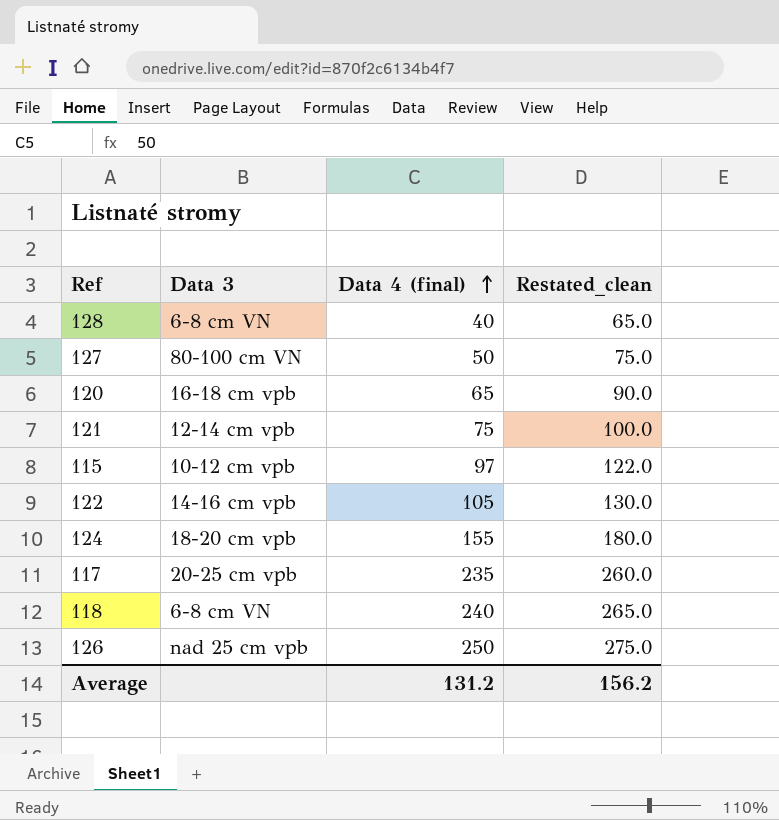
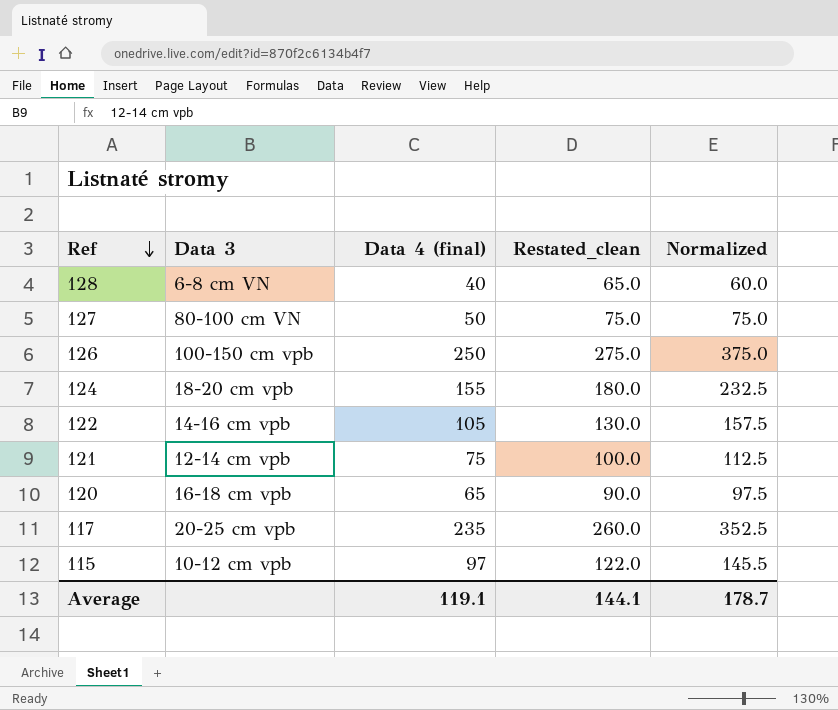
row order: Data 4 (final) ascending -> Ref descending
column Normalized | formula: none -> [Data 4 (final)] * 1.5
row 118: 6-8 cm VN | 240 | 265.0 -> none
126 | Data 3: nad 25 cm vpb -> 100-150 cm vpb
Average | Data 4 (final): 131.2 -> 119.1
Average | Restated_clean: 156.2 -> 144.1

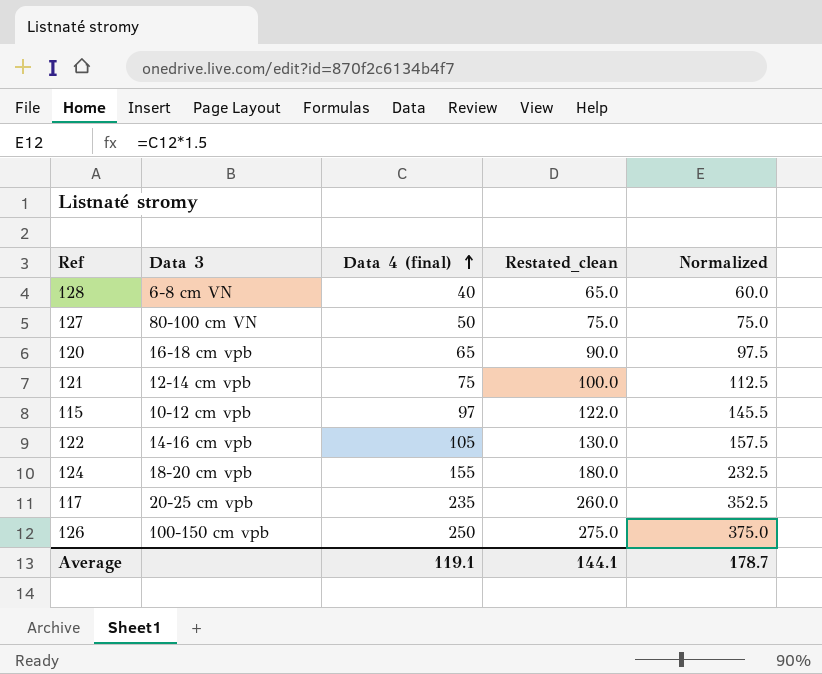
row order: Ref descending -> Data 4 (final) ascending

